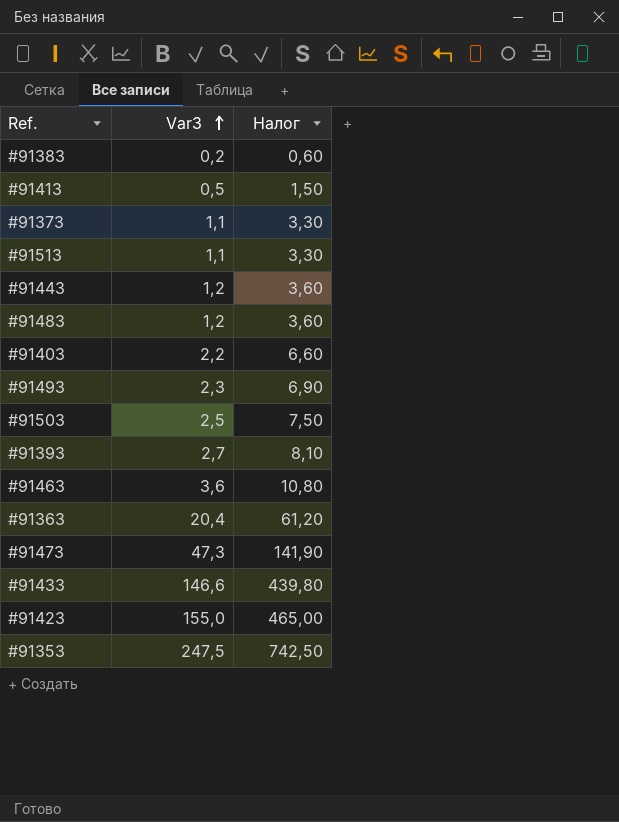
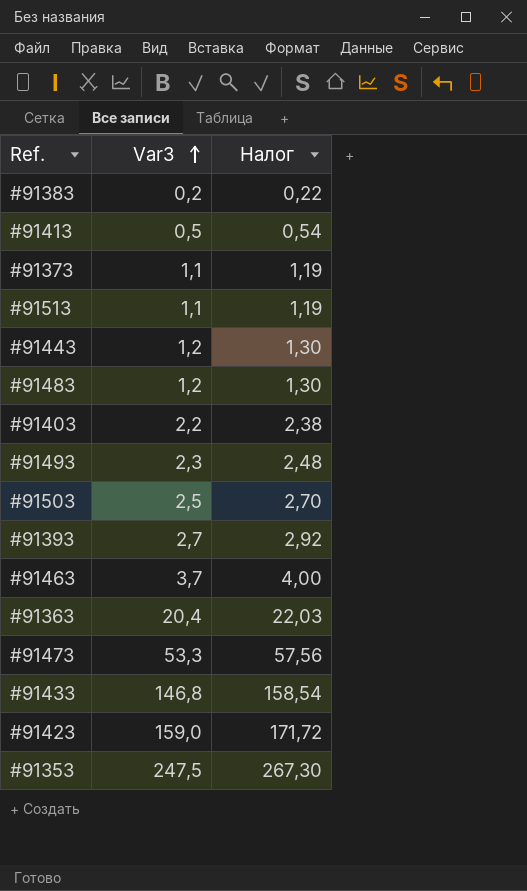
column Налог | formula: [Var3] * 3 -> [Var3] * 1,08
#91463 | Var3: 3,6 -> 3,7
#91473 | Var3: 47,3 -> 53,3
#91433 | Var3: 146,6 -> 146,8
#91423 | Var3: 155,0 -> 159,0

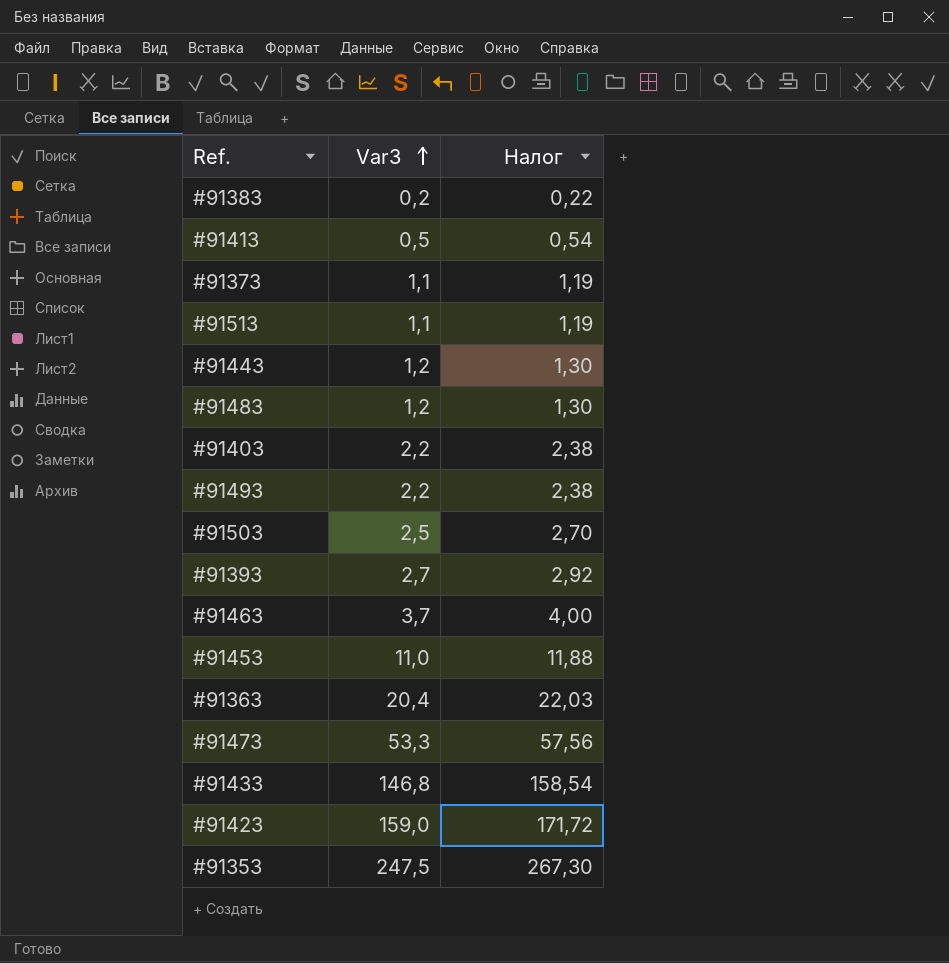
#91493 | Var3: 2,3 -> 2,2
#91493 | Налог: 2,48 -> 2,38
row #91453: none -> 11,0 | 11,88

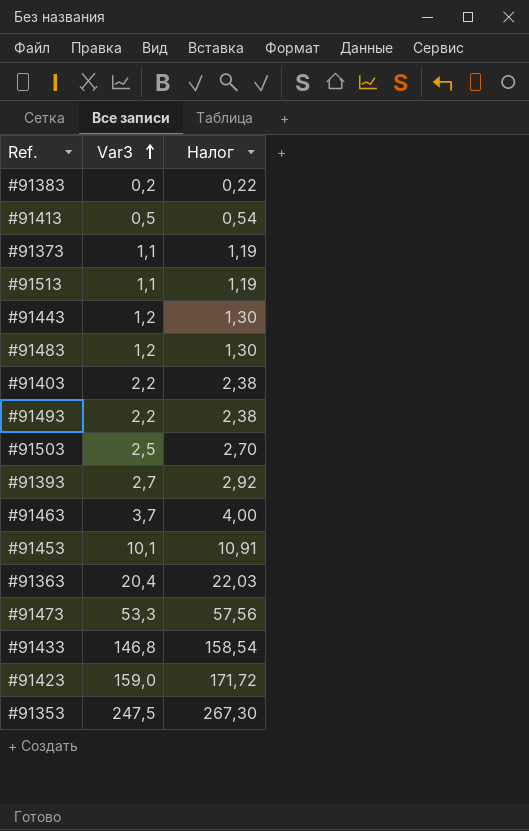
#91453 | Var3: 11,0 -> 10,1
#91453 | Налог: 11,88 -> 10,91

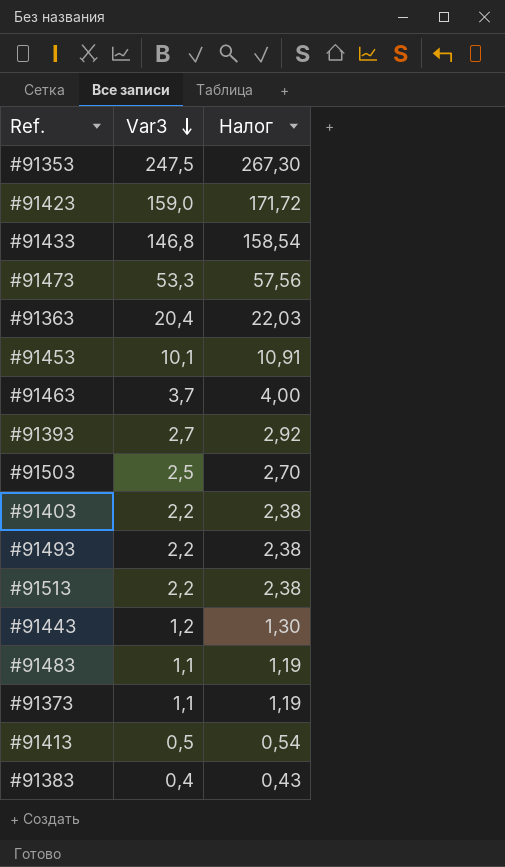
row order: Var3 ascending -> Var3 descending
#91513 | Var3: 1,1 -> 2,2
#91513 | Налог: 1,19 -> 2,38
#91483 | Var3: 1,2 -> 1,1
#91483 | Налог: 1,30 -> 1,19
#91383 | Var3: 0,2 -> 0,4
#91383 | Налог: 0,22 -> 0,43

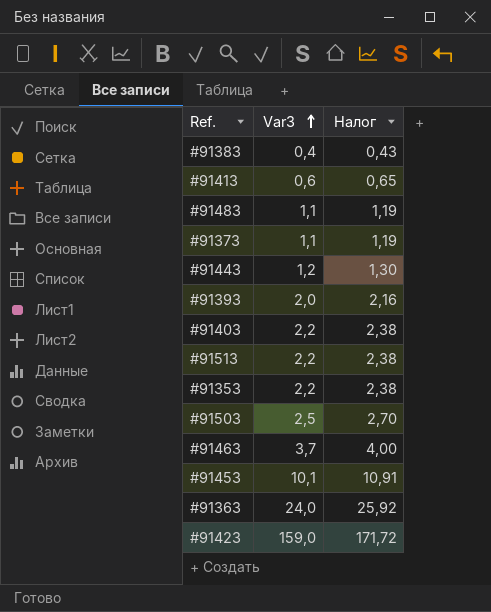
row order: Var3 descending -> Var3 ascending
row #91433: 146,8 | 158,54 -> none
row #91473: 53,3 | 57,56 -> none
row #91493: 2,2 | 2,38 -> none
#91413 | Var3: 0,5 -> 0,6
#91413 | Налог: 0,54 -> 0,65
#91393 | Var3: 2,7 -> 2,0
#91393 | Налог: 2,92 -> 2,16
#91353 | Var3: 247,5 -> 2,2
#91353 | Налог: 267,30 -> 2,38
#91363 | Var3: 20,4 -> 24,0
#91363 | Налог: 22,03 -> 25,92

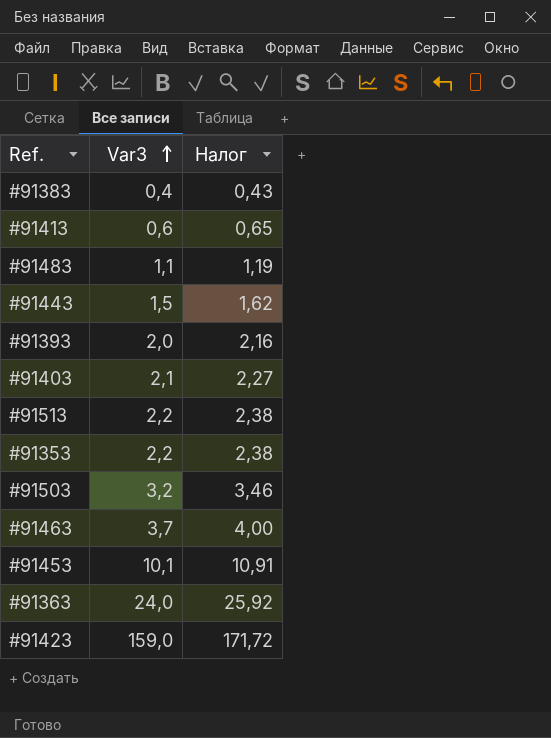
row #91373: 1,1 | 1,19 -> none
#91443 | Var3: 1,2 -> 1,5
#91443 | Налог: 1,30 -> 1,62
#91403 | Var3: 2,2 -> 2,1
#91403 | Налог: 2,38 -> 2,27
#91503 | Var3: 2,5 -> 3,2
#91503 | Налог: 2,70 -> 3,46

